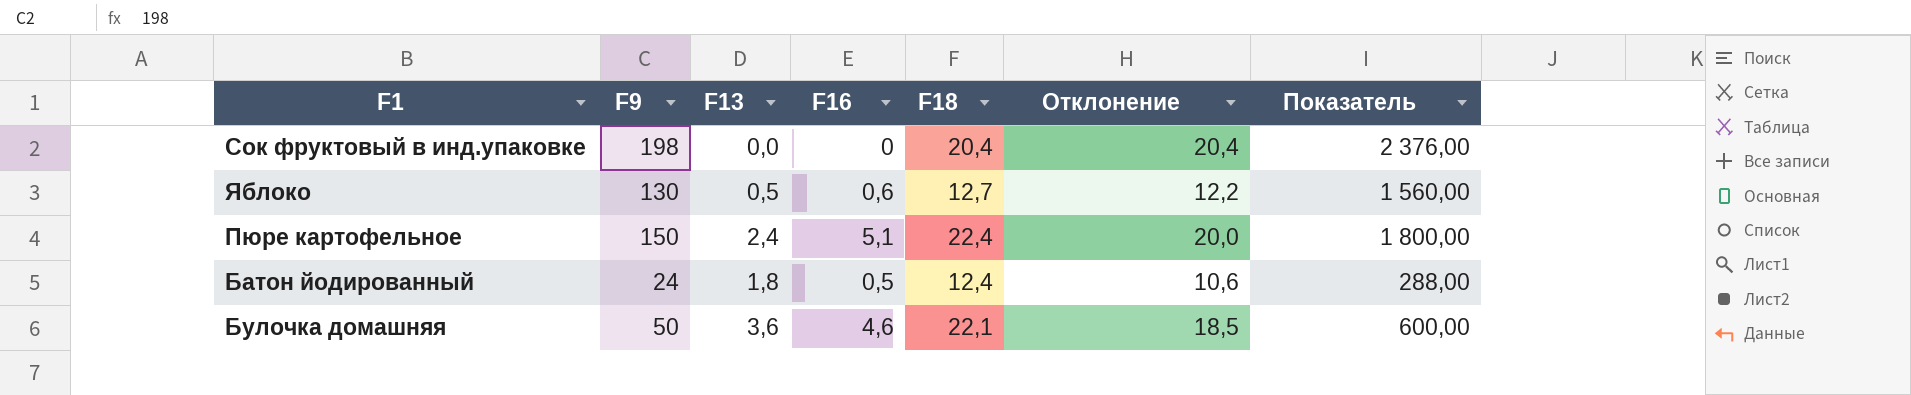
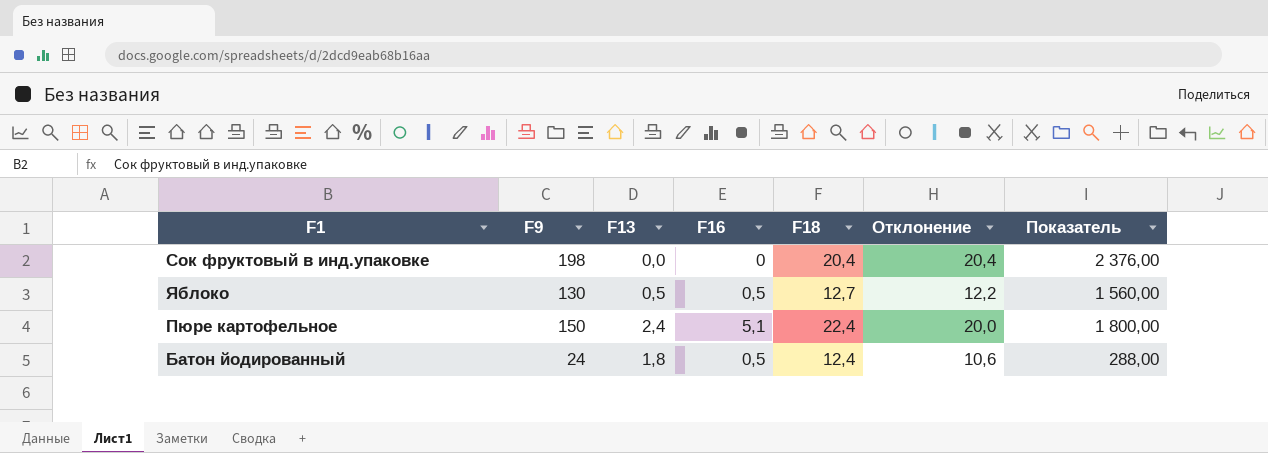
row Булочка домашняя: 50 | 3,6 | 4,6 | 22,1 | 18,5 | 600,00 -> none
Яблоко | F16: 0,6 -> 0,5

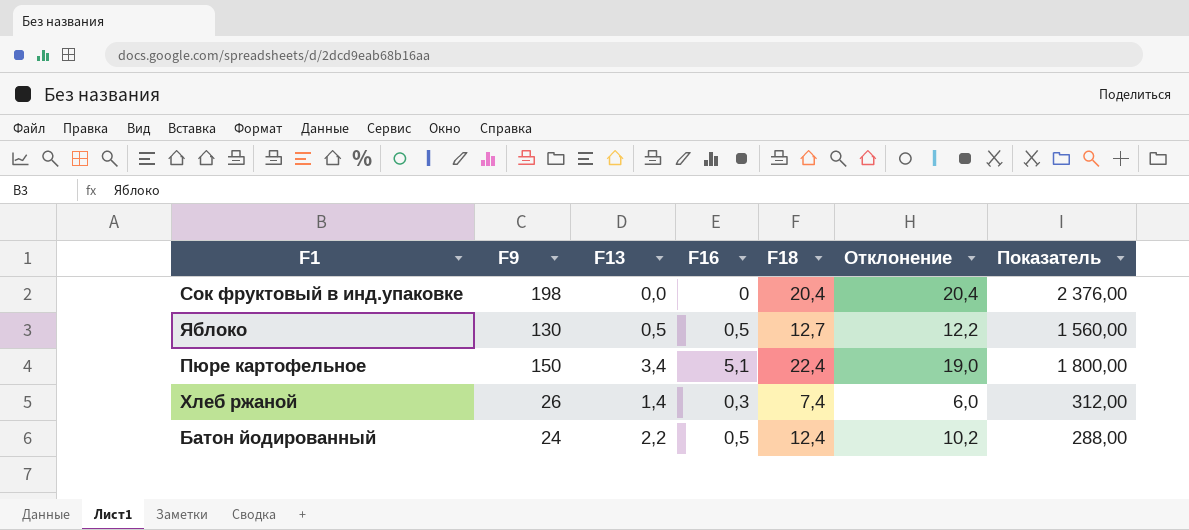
Пюре картофельное | F13: 2,4 -> 3,4
Пюре картофельное | Отклонение: 20,0 -> 19,0
row Хлеб ржаной: none -> 26 | 1,4 | 0,3 | 7,4 | 6,0 | 312,00
Батон йодированный | F13: 1,8 -> 2,2
Батон йодированный | Отклонение: 10,6 -> 10,2

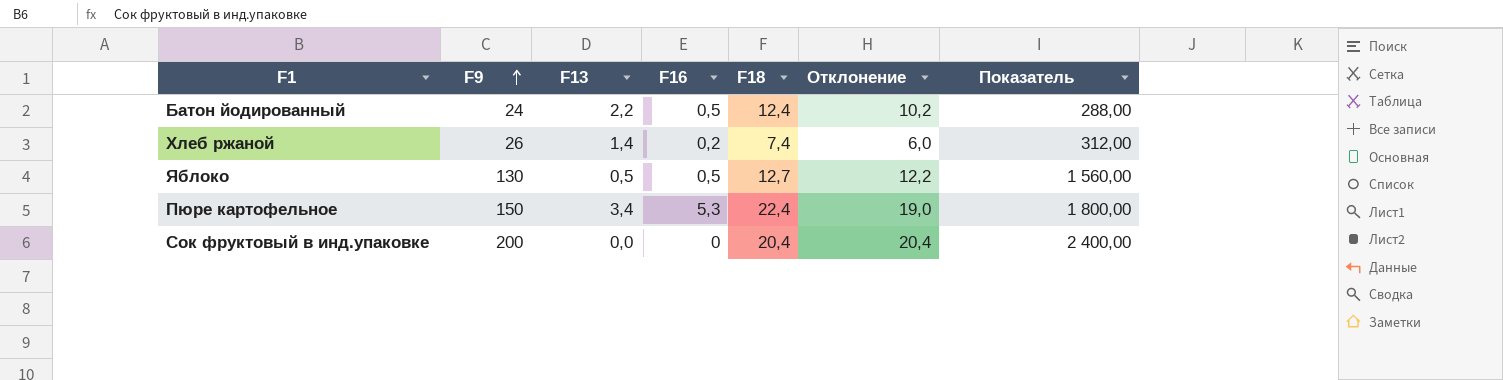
row order: none -> F9 ascending
Хлеб ржаной | F16: 0,3 -> 0,2
Пюре картофельное | F16: 5,1 -> 5,3
Сок фруктовый в инд.упаковке | F9: 198 -> 200
Сок фруктовый в инд.упаковке | Показатель: 2 376,00 -> 2 400,00

